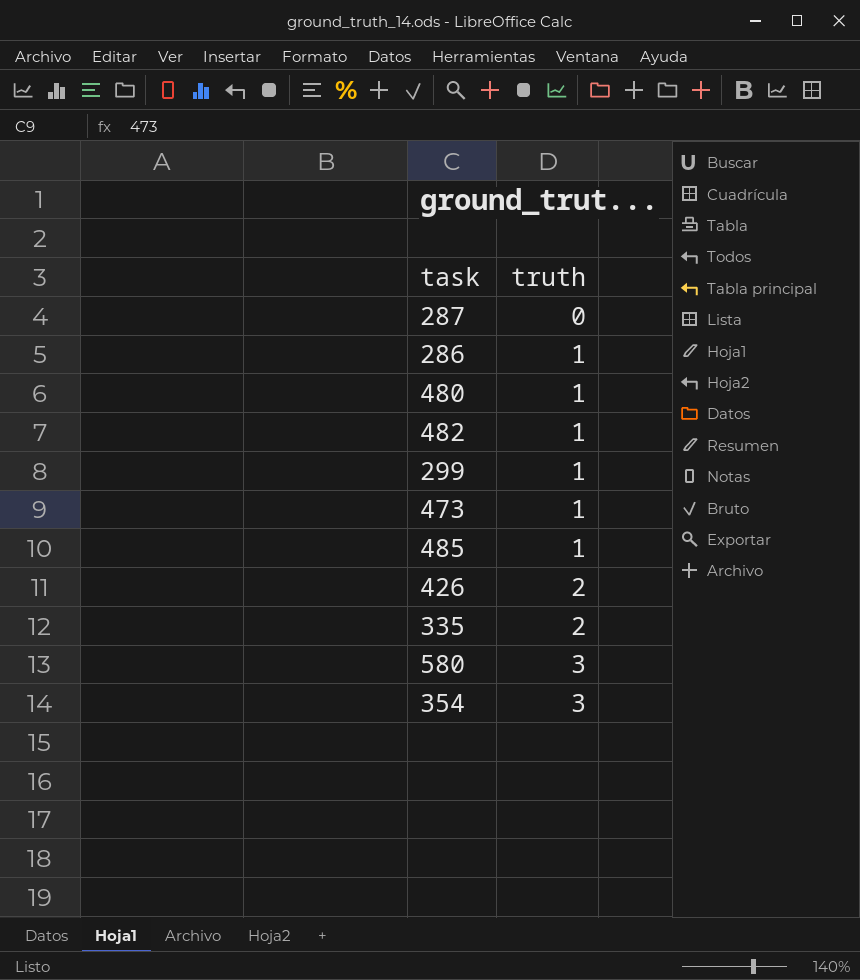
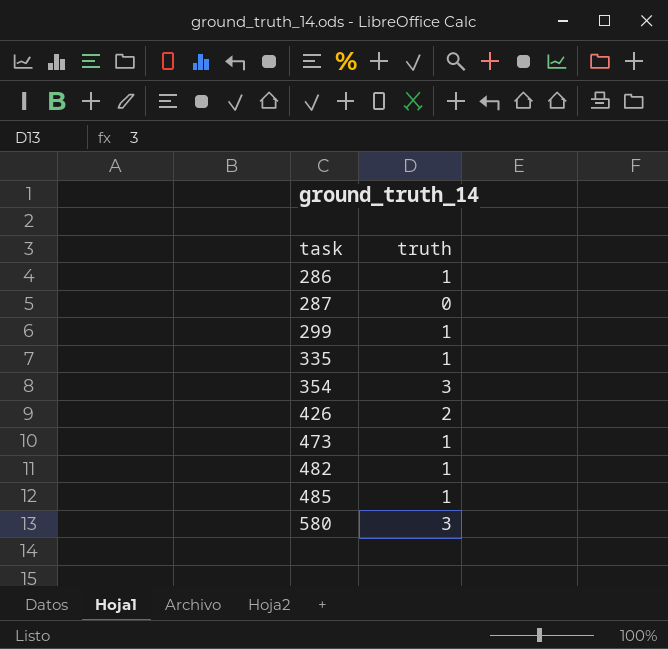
row order: truth ascending -> task ascending
row 480: 1 -> none
335 | truth: 2 -> 1

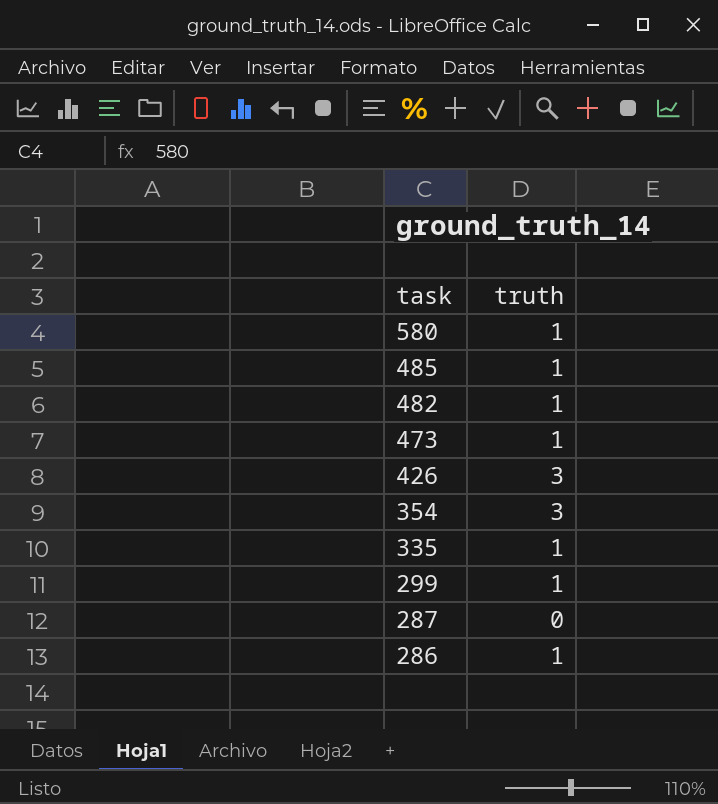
row order: task ascending -> task descending
580 | truth: 3 -> 1
426 | truth: 2 -> 3

